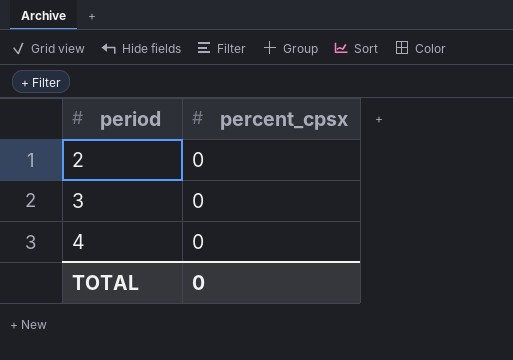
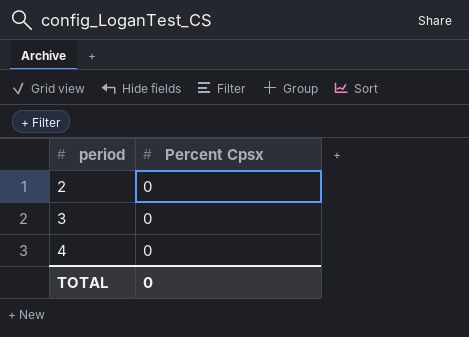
column name: percent_cpsx -> Percent Cpsx

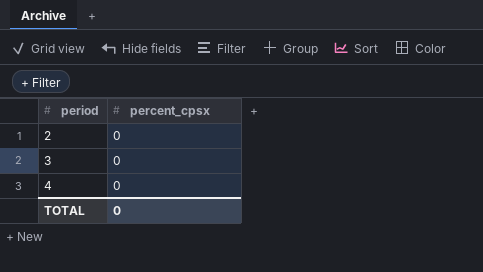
column name: Percent Cpsx -> percent_cpsx

